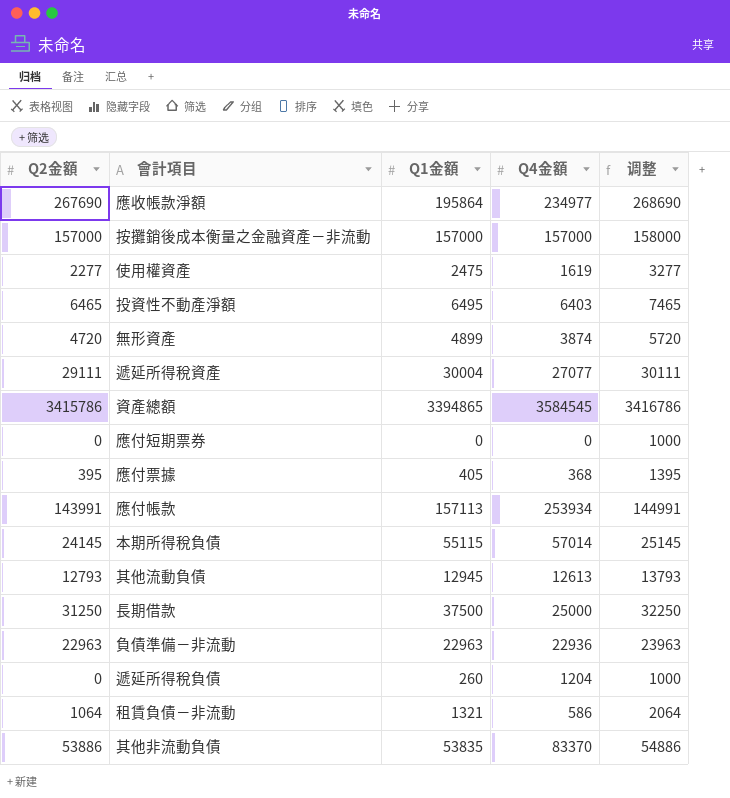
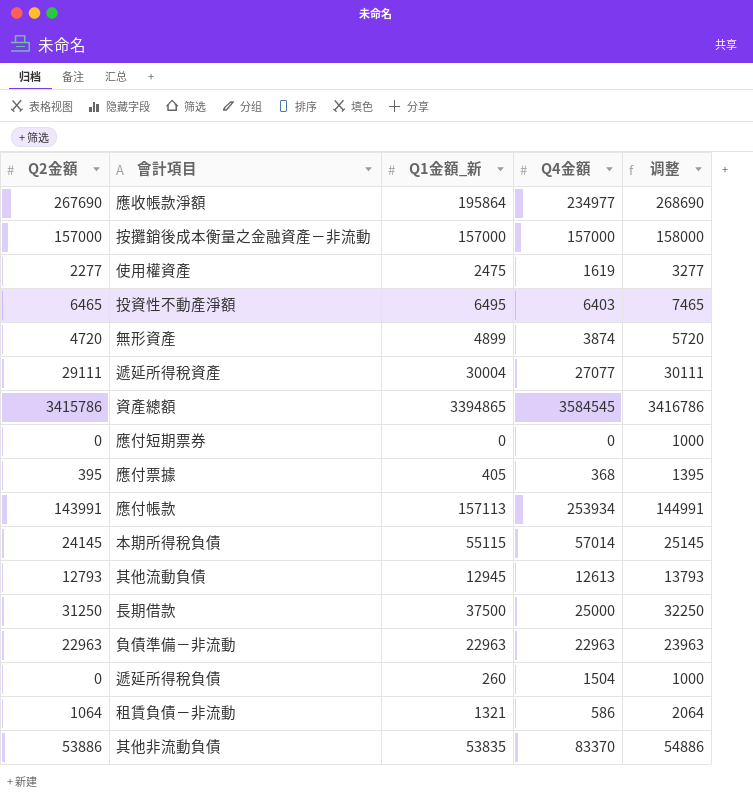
column name: Q1金額 -> Q1金額_新
負債準備－非流動 | Q4金額: 22936 -> 22963
遞延所得稅負債 | Q4金額: 1204 -> 1504

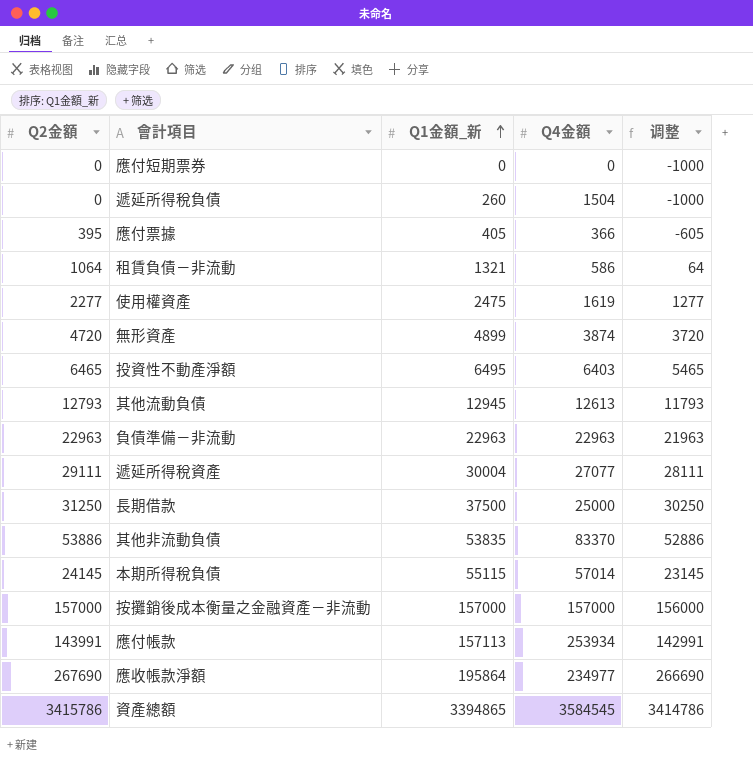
row order: none -> Q1金額_新 ascending
column 调整 | formula: [Q2金額] + 1000 -> [Q2金額] - 1000
應付票據 | Q4金額: 368 -> 366

